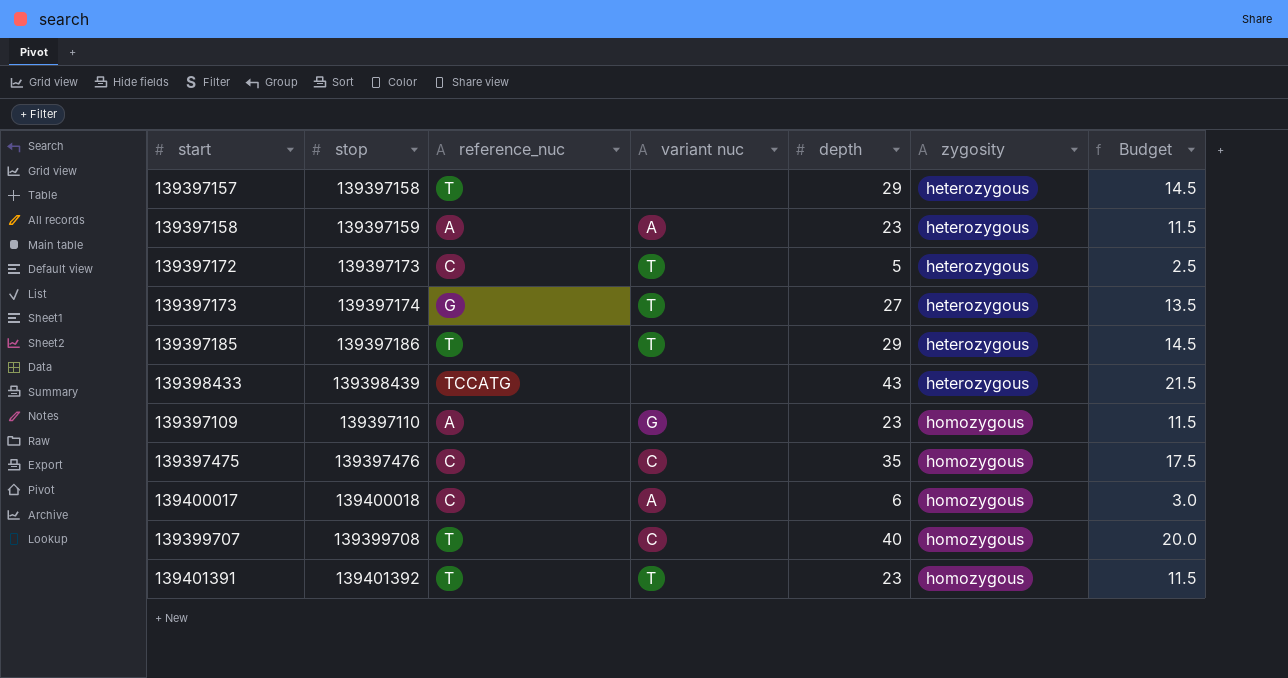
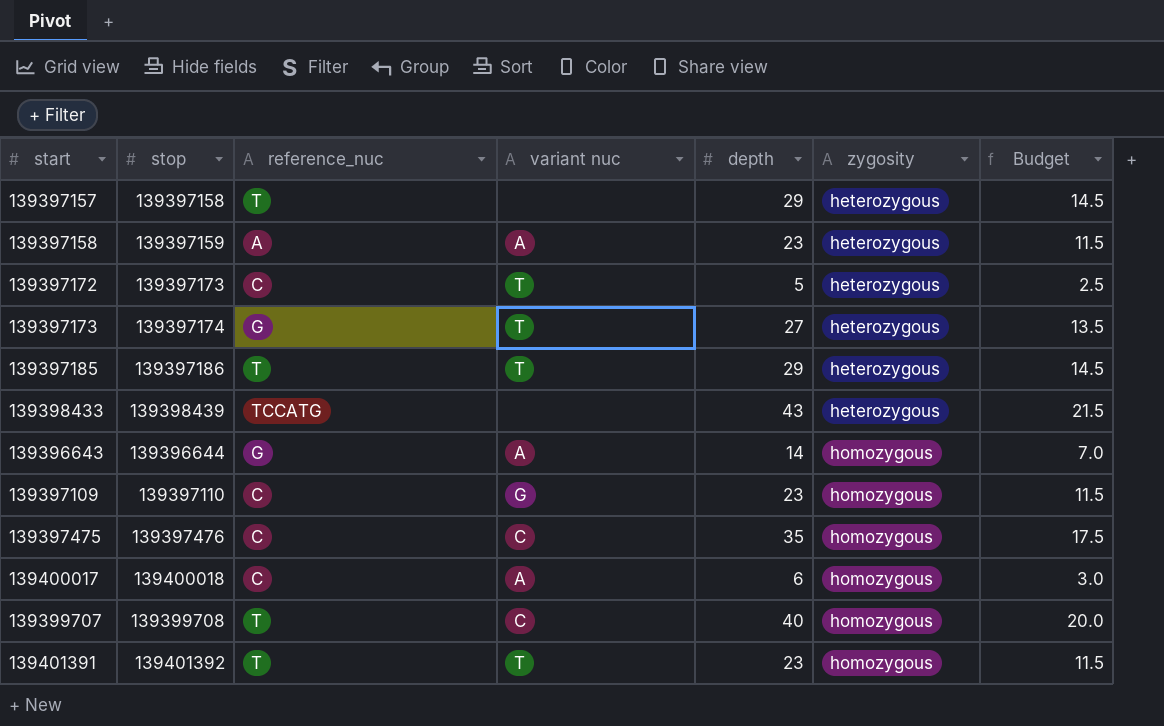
row 139396643: none -> 139396644 | G | A | 14 | homozygous | 7.0
139397109 | reference_nuc: A -> C

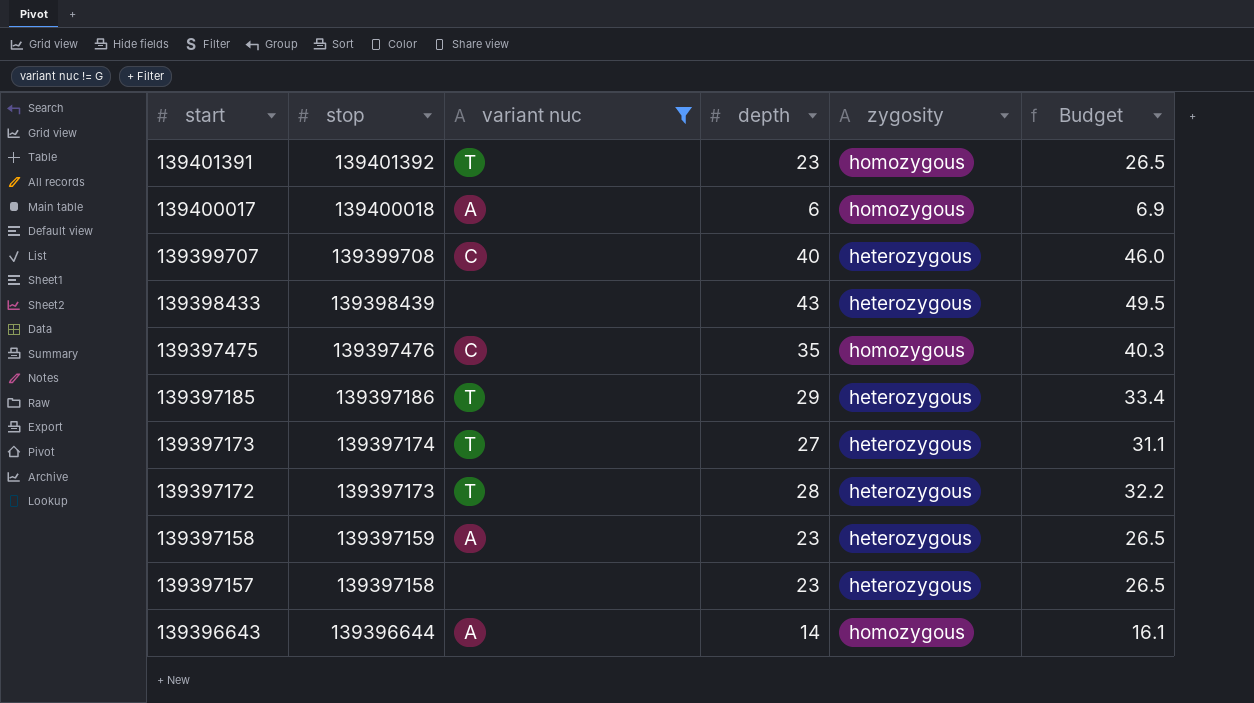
filter: none -> variant nuc != G
row order: zygosity ascending -> start descending
column reference_nuc | position: 3 -> none
column Budget | formula: [depth] * 0.5 -> [depth] * 1.15
139399707 | zygosity: homozygous -> heterozygous
139397172 | depth: 5 -> 28
139397157 | depth: 29 -> 23

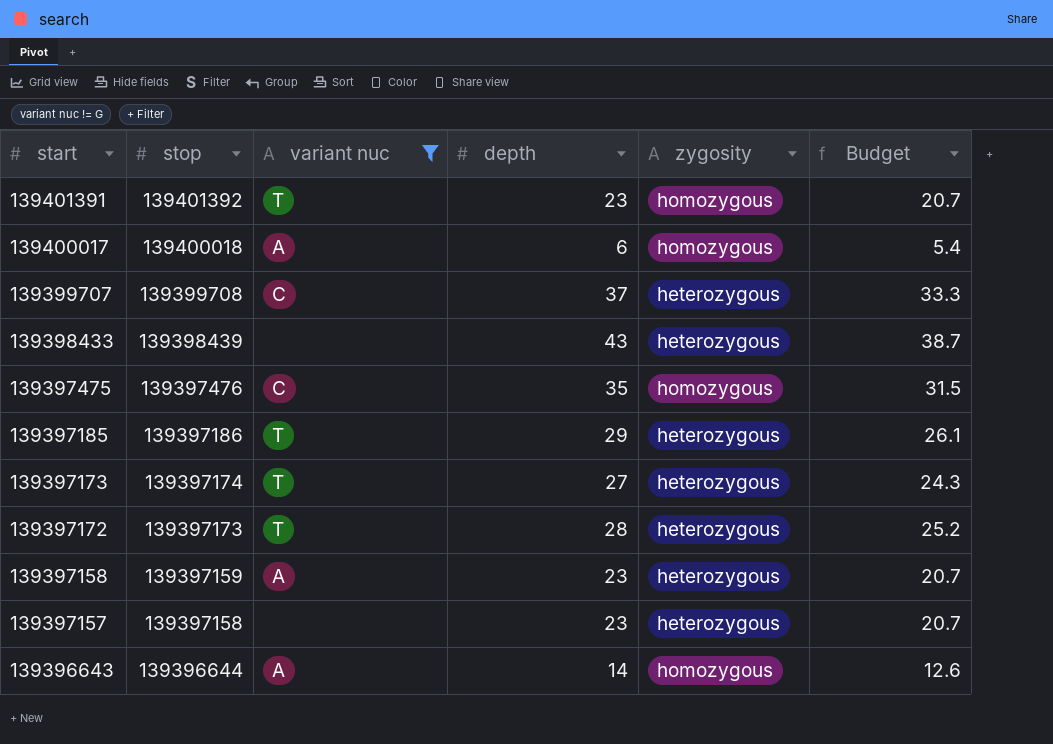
column Budget | formula: [depth] * 1.15 -> [depth] * 0.9
139399707 | depth: 40 -> 37

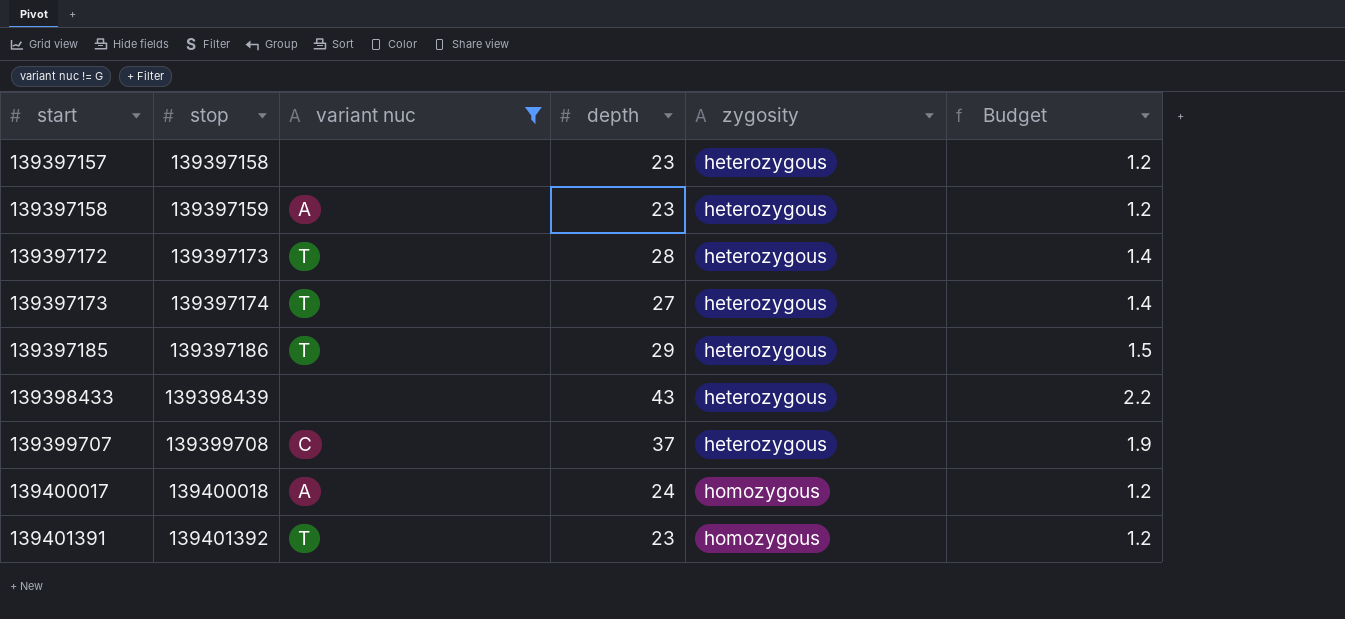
row order: start descending -> start ascending
column Budget | formula: [depth] * 0.9 -> [depth] * 0.05
row 139397475: 139397476 | C | 35 | homozygous | 31.5 -> none
row 139396643: 139396644 | A | 14 | homozygous | 12.6 -> none
139400017 | depth: 6 -> 24

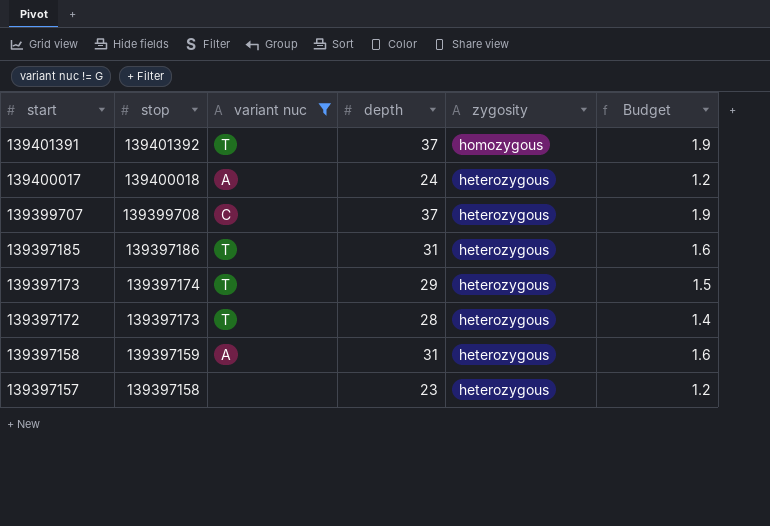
row order: start ascending -> start descending
row 139398433: 139398439 | none | 43 | heterozygous | 2.2 -> none
139401391 | depth: 23 -> 37
139401391 | Budget: 1.2 -> 1.9
139400017 | zygosity: homozygous -> heterozygous
139397185 | depth: 29 -> 31
139397185 | Budget: 1.5 -> 1.6
139397173 | depth: 27 -> 29
139397173 | Budget: 1.4 -> 1.5
139397158 | depth: 23 -> 31
139397158 | Budget: 1.2 -> 1.6

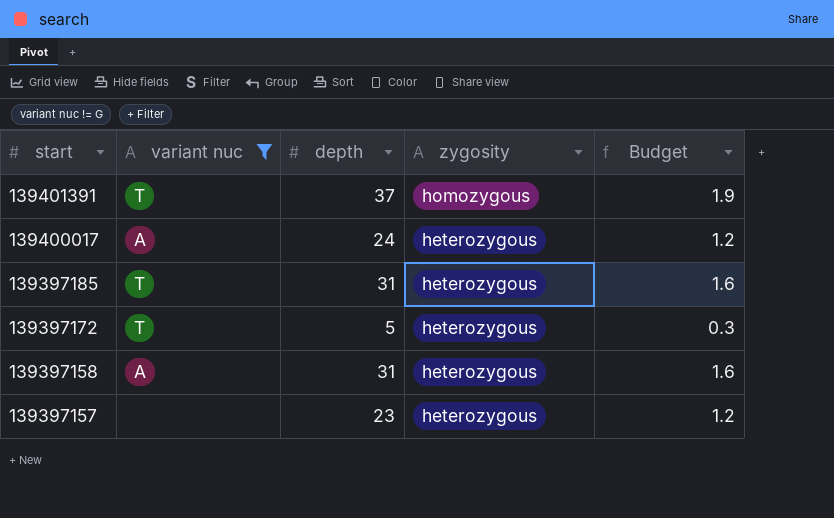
column stop | position: 2 -> none
row 139399707: 139399708 | C | 37 | heterozygous | 1.9 -> none
row 139397173: 139397174 | T | 29 | heterozygous | 1.5 -> none
139397172 | depth: 28 -> 5
139397172 | Budget: 1.4 -> 0.3

